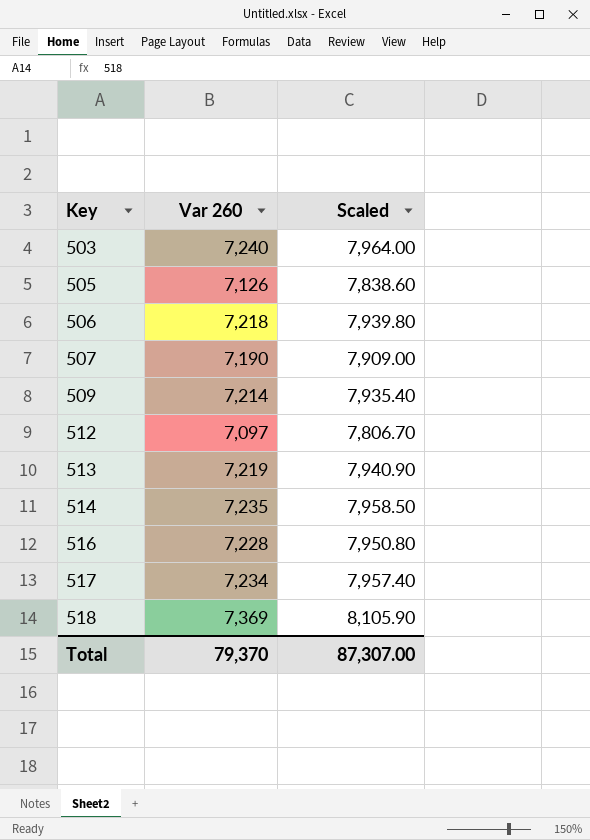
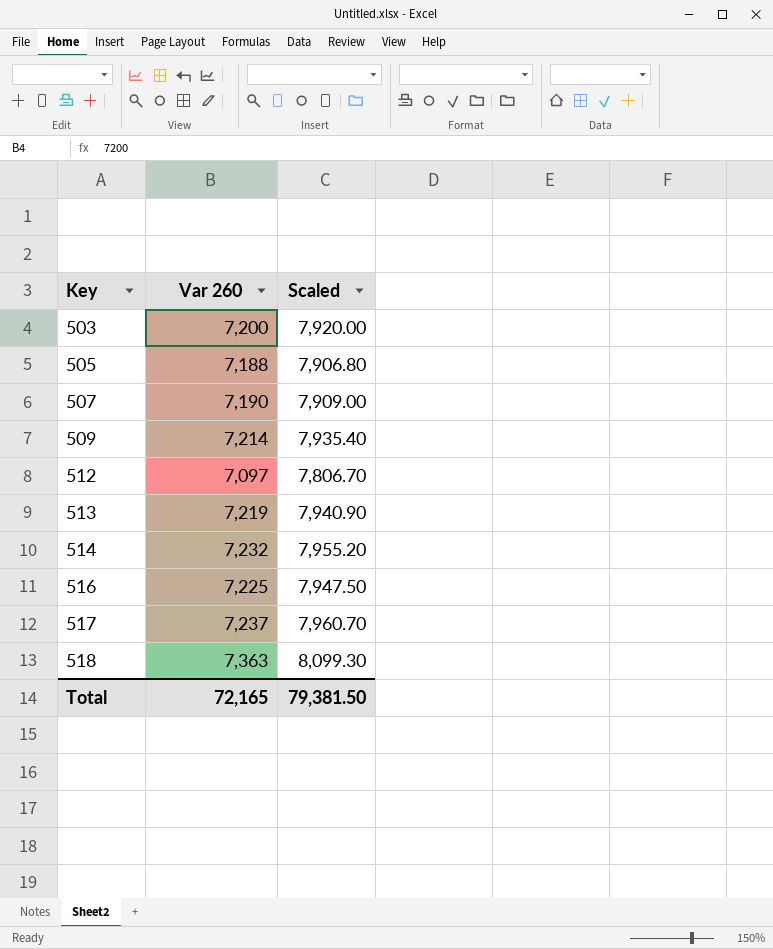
row 506: 7,218 | 7,939.80 -> none
503 | Var 260: 7,240 -> 7,200
503 | Scaled: 7,964.00 -> 7,920.00
505 | Var 260: 7,126 -> 7,188
505 | Scaled: 7,838.60 -> 7,906.80
514 | Var 260: 7,235 -> 7,232
514 | Scaled: 7,958.50 -> 7,955.20
516 | Var 260: 7,228 -> 7,225
516 | Scaled: 7,950.80 -> 7,947.50
517 | Var 260: 7,234 -> 7,237
517 | Scaled: 7,957.40 -> 7,960.70
518 | Var 260: 7,369 -> 7,363
518 | Scaled: 8,105.90 -> 8,099.30
Total | Var 260: 79,370 -> 72,165
Total | Scaled: 87,307.00 -> 79,381.50

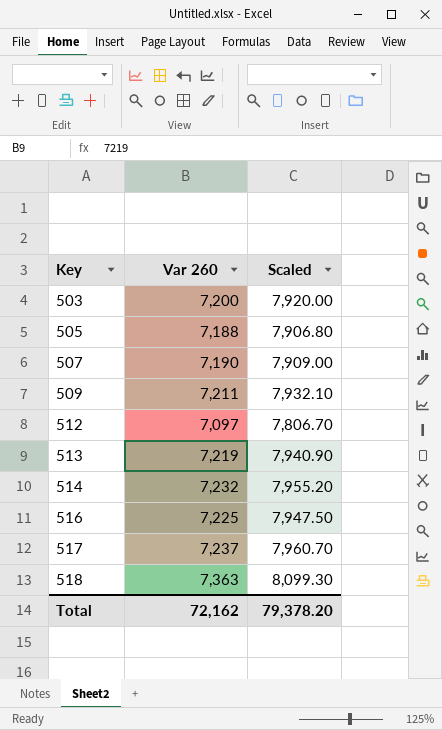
509 | Var 260: 7,214 -> 7,211
509 | Scaled: 7,935.40 -> 7,932.10
Total | Var 260: 72,165 -> 72,162
Total | Scaled: 79,381.50 -> 79,378.20

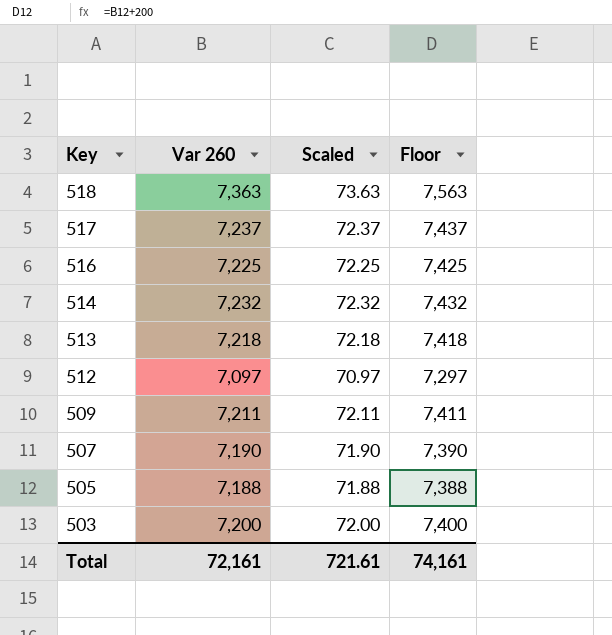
row order: Key ascending -> Key descending
column Scaled | formula: [Var 260] * 1.1 -> [Var 260] * 0.01
column Floor | formula: none -> [Var 260] + 200
513 | Var 260: 7,219 -> 7,218
Total | Var 260: 72,162 -> 72,161
Total | Scaled: 79,378.20 -> 721.61

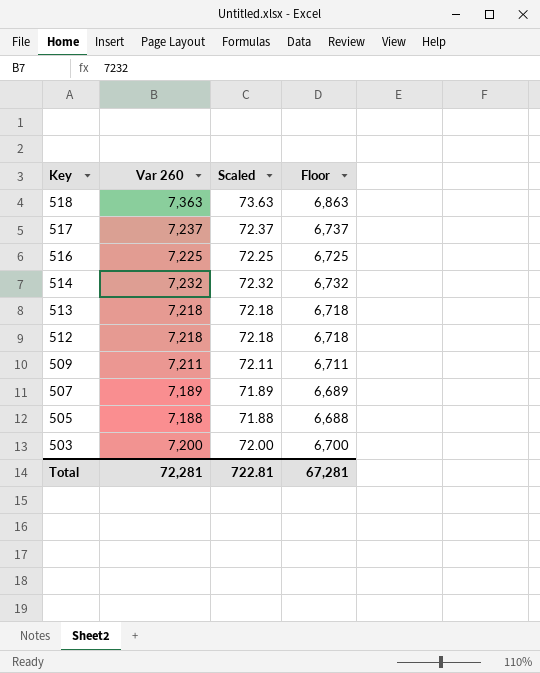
column Floor | formula: [Var 260] + 200 -> [Var 260] - 500
512 | Var 260: 7,097 -> 7,218
512 | Scaled: 70.97 -> 72.18
507 | Var 260: 7,190 -> 7,189
507 | Scaled: 71.90 -> 71.89
Total | Var 260: 72,161 -> 72,281
Total | Scaled: 721.61 -> 722.81
Total | Floor: 74,161 -> 67,281

